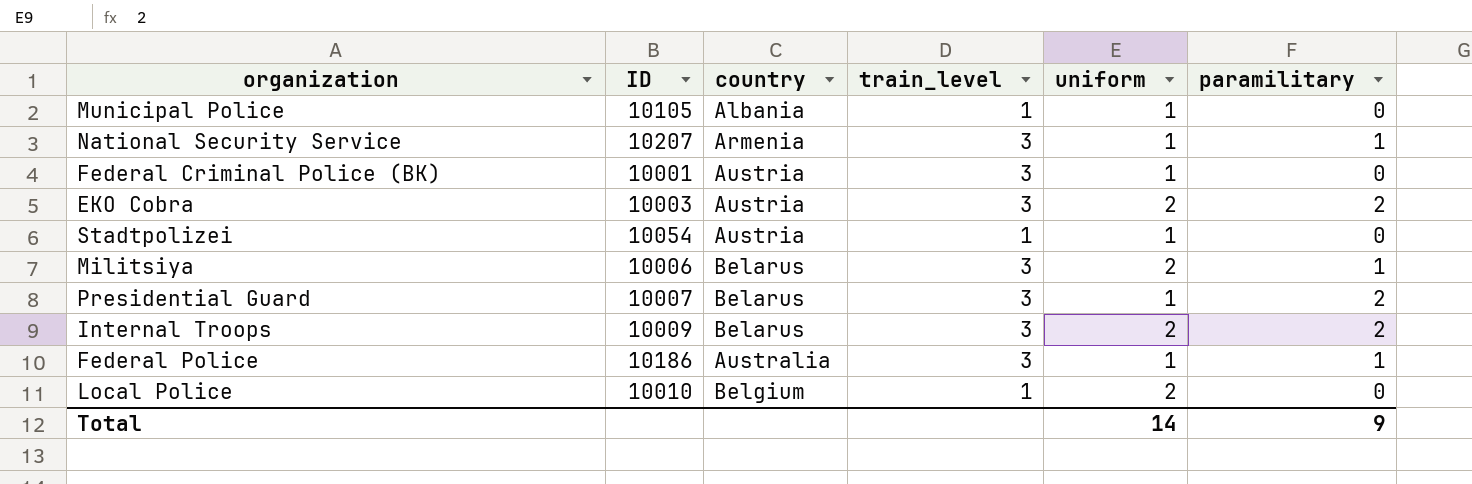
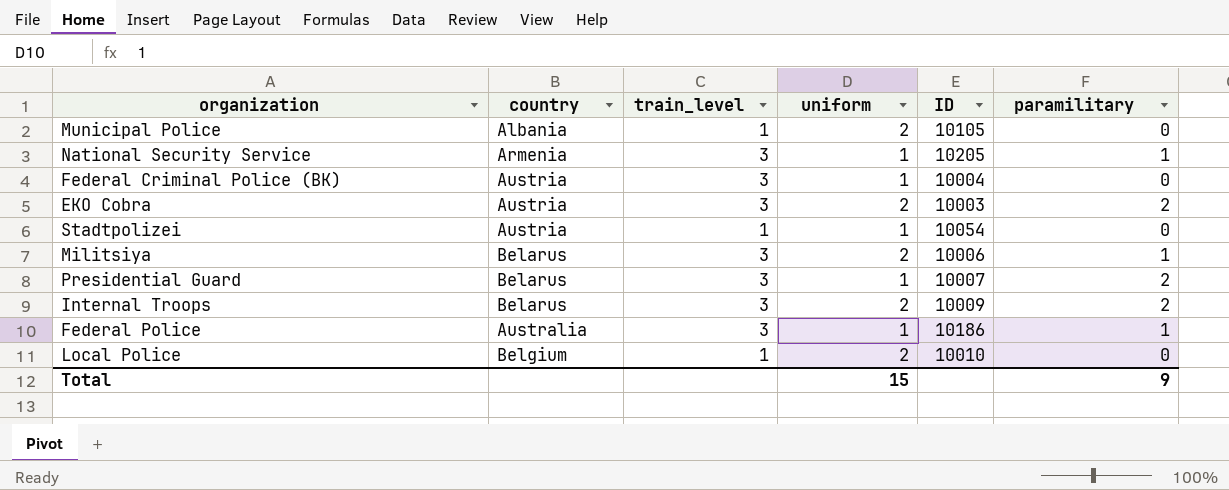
column ID | position: 2 -> 5
Municipal Police | uniform: 1 -> 2
National Security Service | ID: 10207 -> 10205
Federal Criminal Police (BK) | ID: 10001 -> 10004
Total | uniform: 14 -> 15

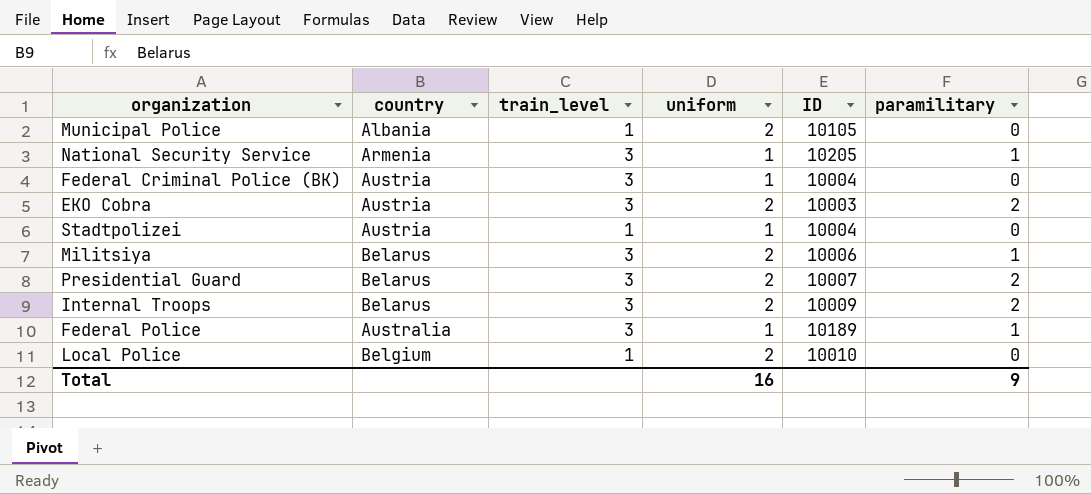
Stadtpolizei | ID: 10054 -> 10004
Presidential Guard | uniform: 1 -> 2
Federal Police | ID: 10186 -> 10189
Total | uniform: 15 -> 16

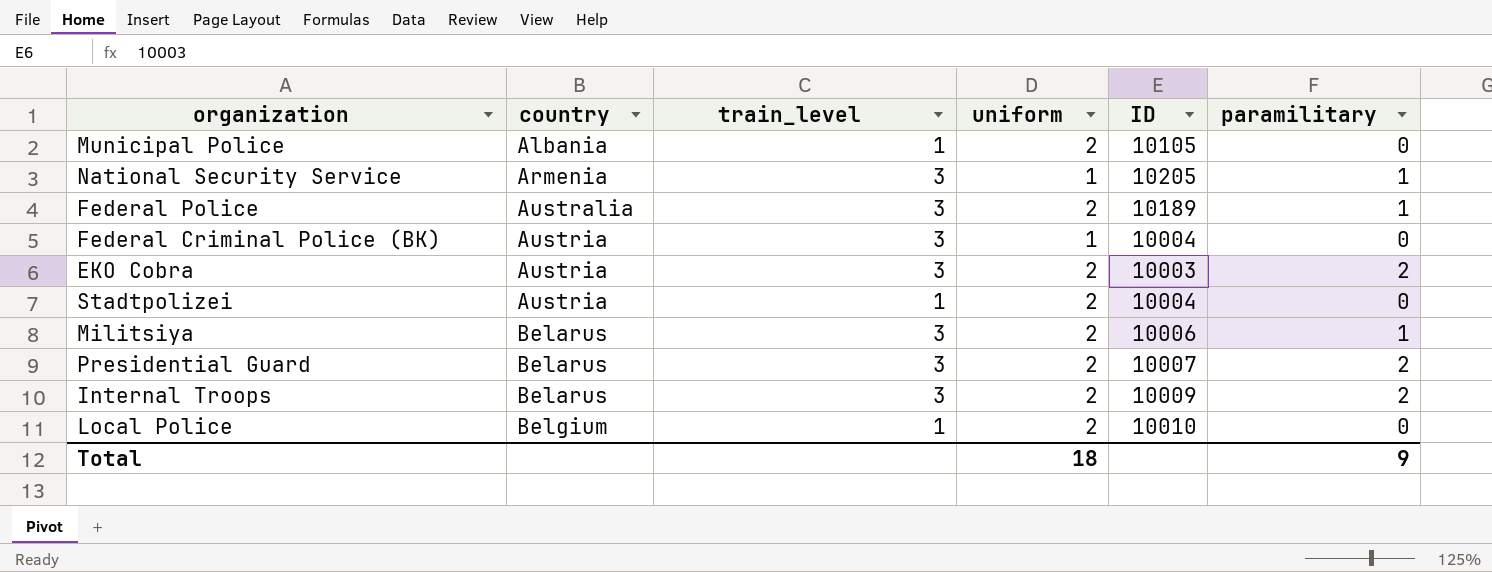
row order: none -> country ascending
Federal Police | uniform: 1 -> 2
Stadtpolizei | uniform: 1 -> 2
Total | uniform: 16 -> 18

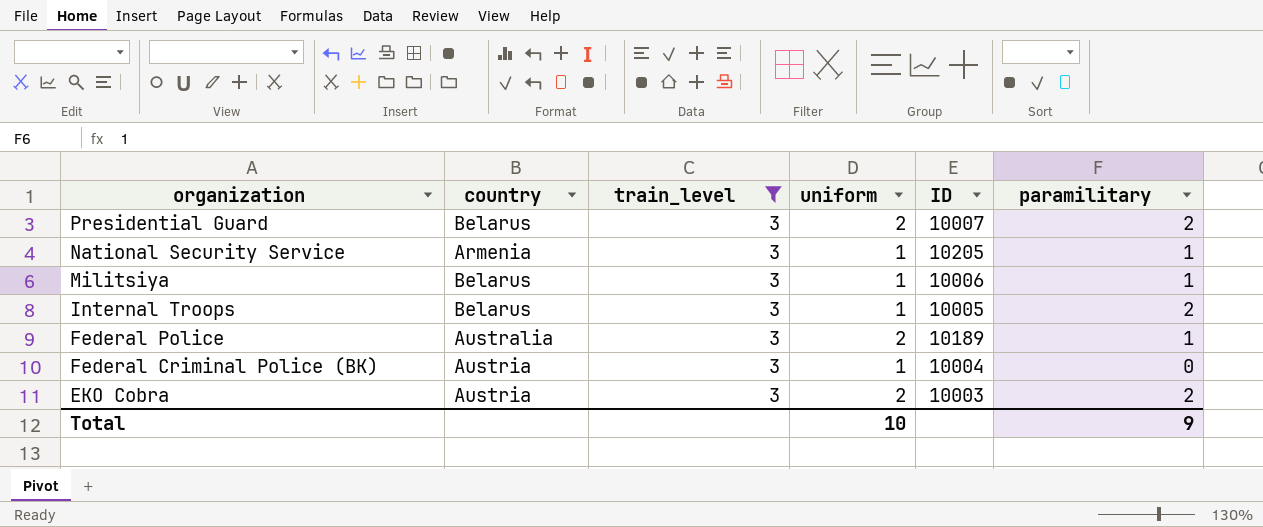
filter: none -> train_level = 3
row order: country ascending -> organization descending
Militsiya | uniform: 2 -> 1
Internal Troops | uniform: 2 -> 1
Internal Troops | ID: 10009 -> 10005
Total | uniform: 18 -> 10

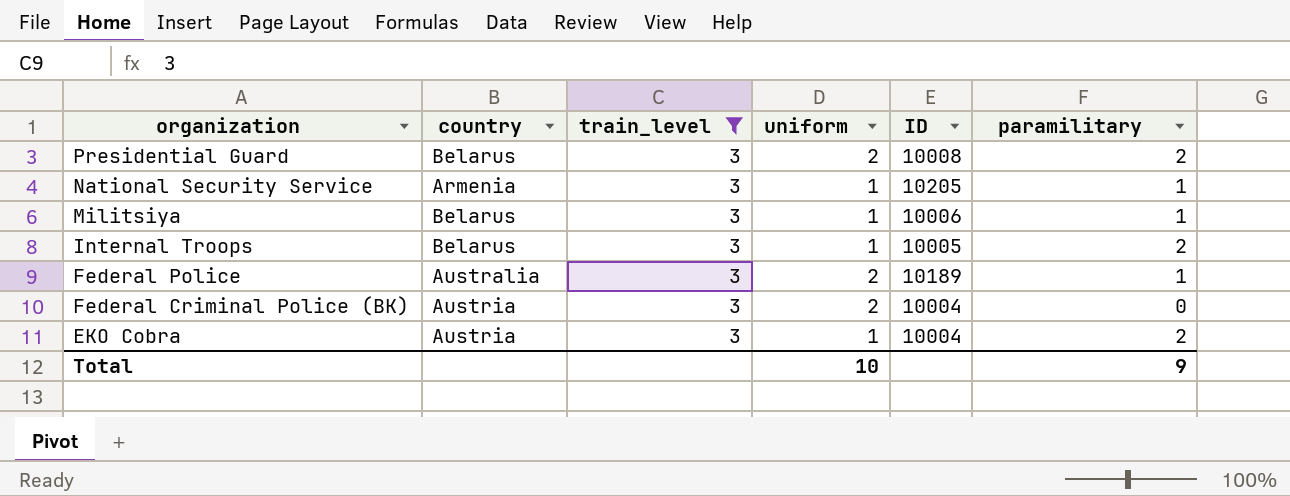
Presidential Guard | ID: 10007 -> 10008
Federal Criminal Police (BK) | uniform: 1 -> 2
EKO Cobra | uniform: 2 -> 1
EKO Cobra | ID: 10003 -> 10004

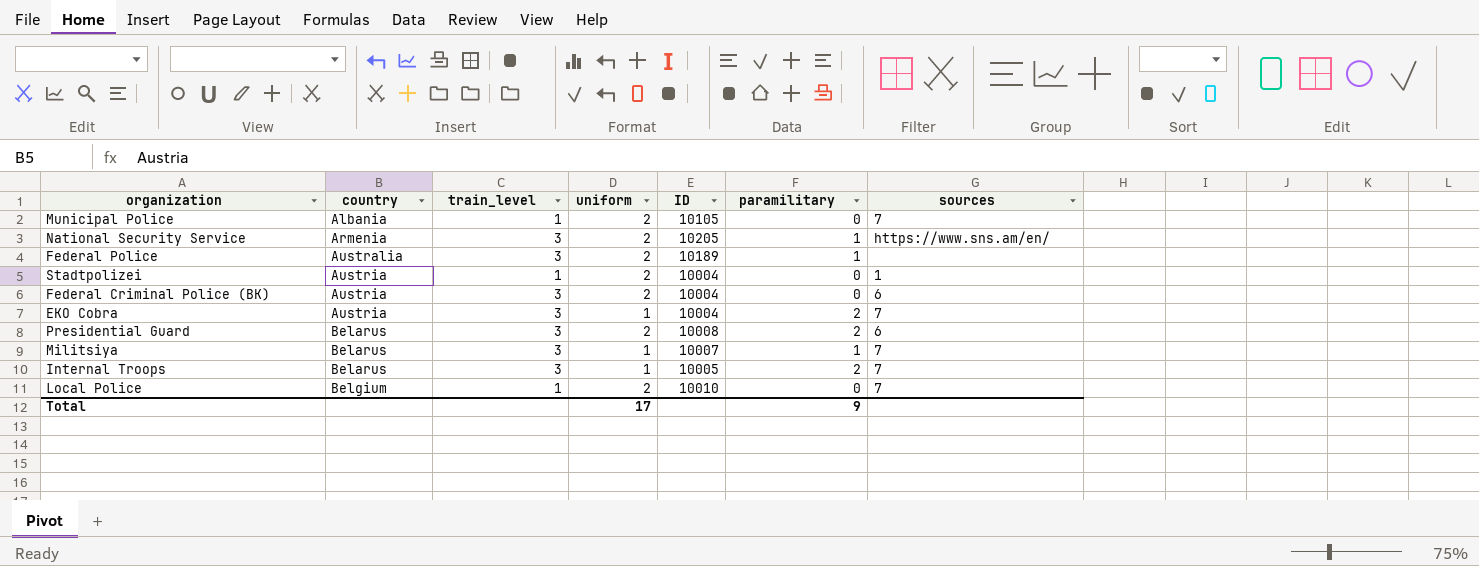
filter: train_level = 3 -> none
row order: organization descending -> country ascending
column sources | position: none -> 7
National Security Service | uniform: 1 -> 2
Militsiya | ID: 10006 -> 10007
Total | uniform: 10 -> 17

